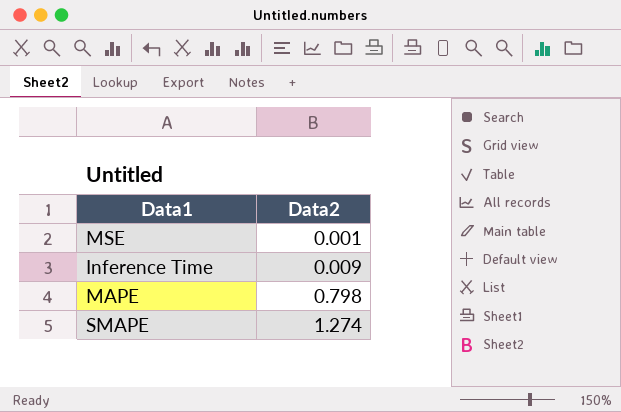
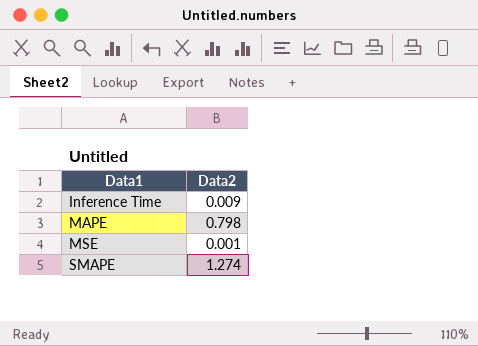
row order: Data2 ascending -> Data1 ascending

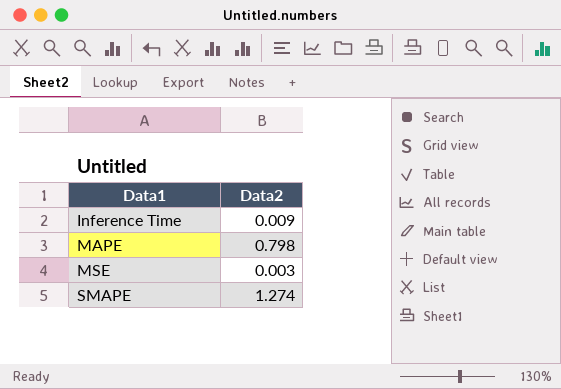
MSE | Data2: 0.001 -> 0.003

